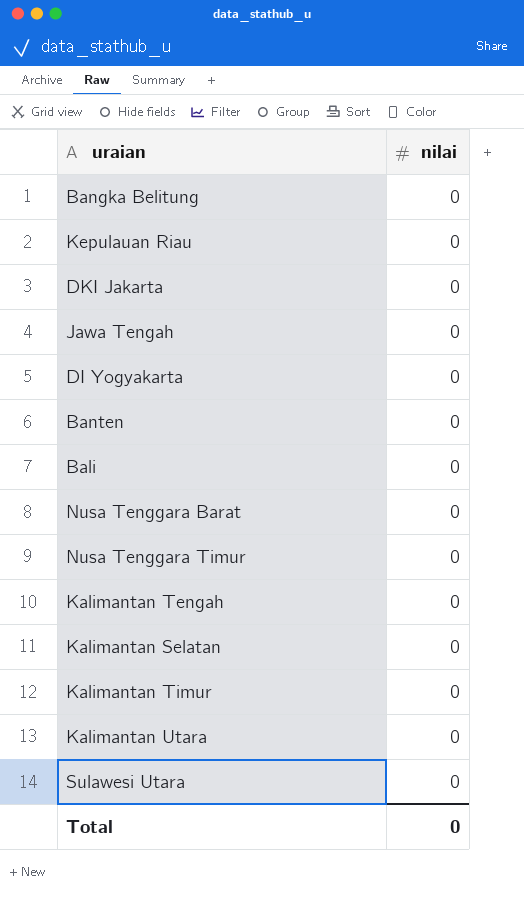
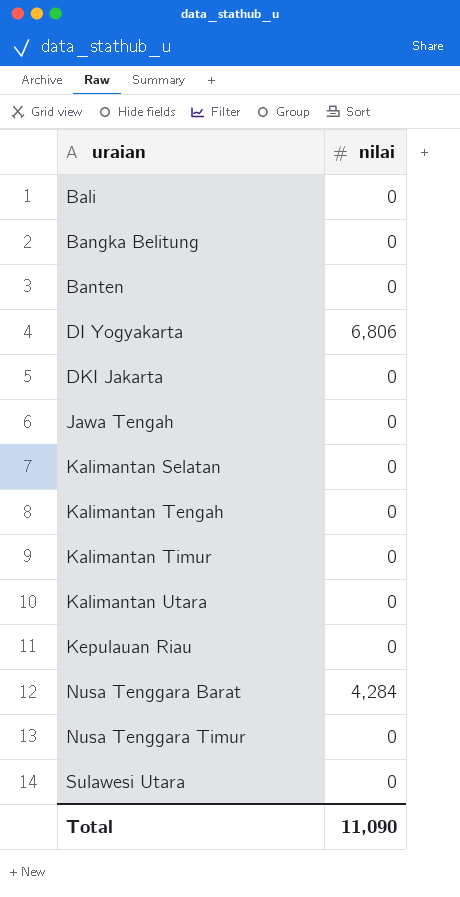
row order: none -> uraian ascending
DI Yogyakarta | nilai: 0 -> 6,806
Nusa Tenggara Barat | nilai: 0 -> 4,284
Total | nilai: 0 -> 11,090

